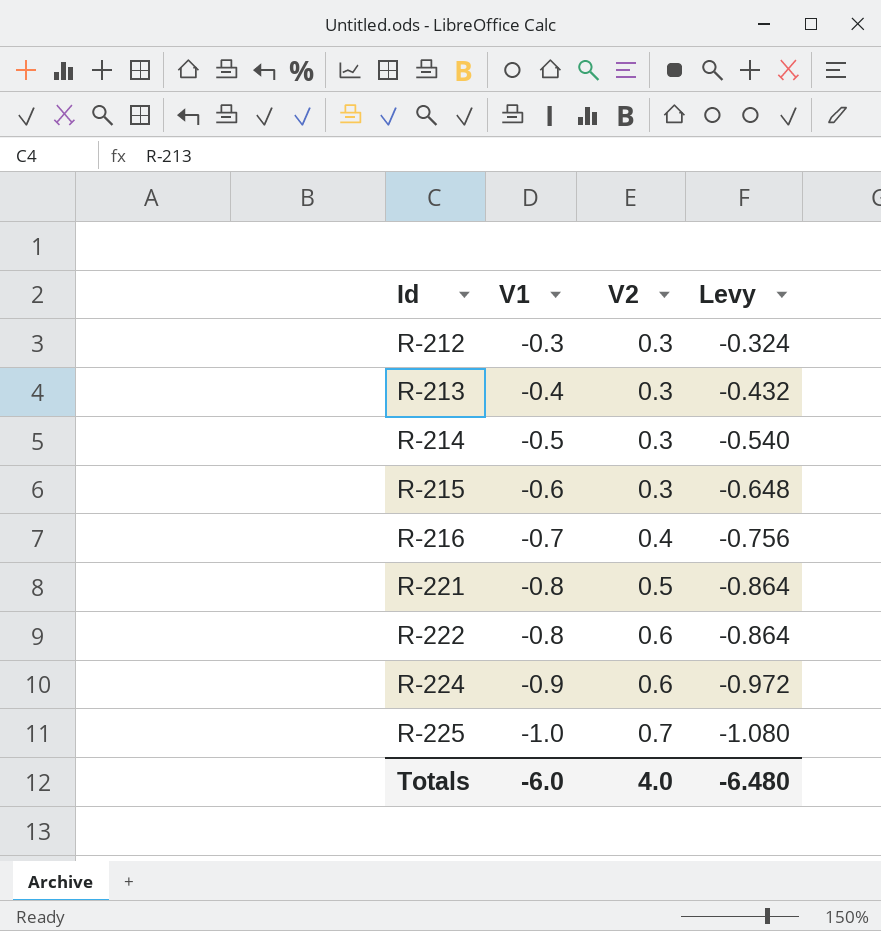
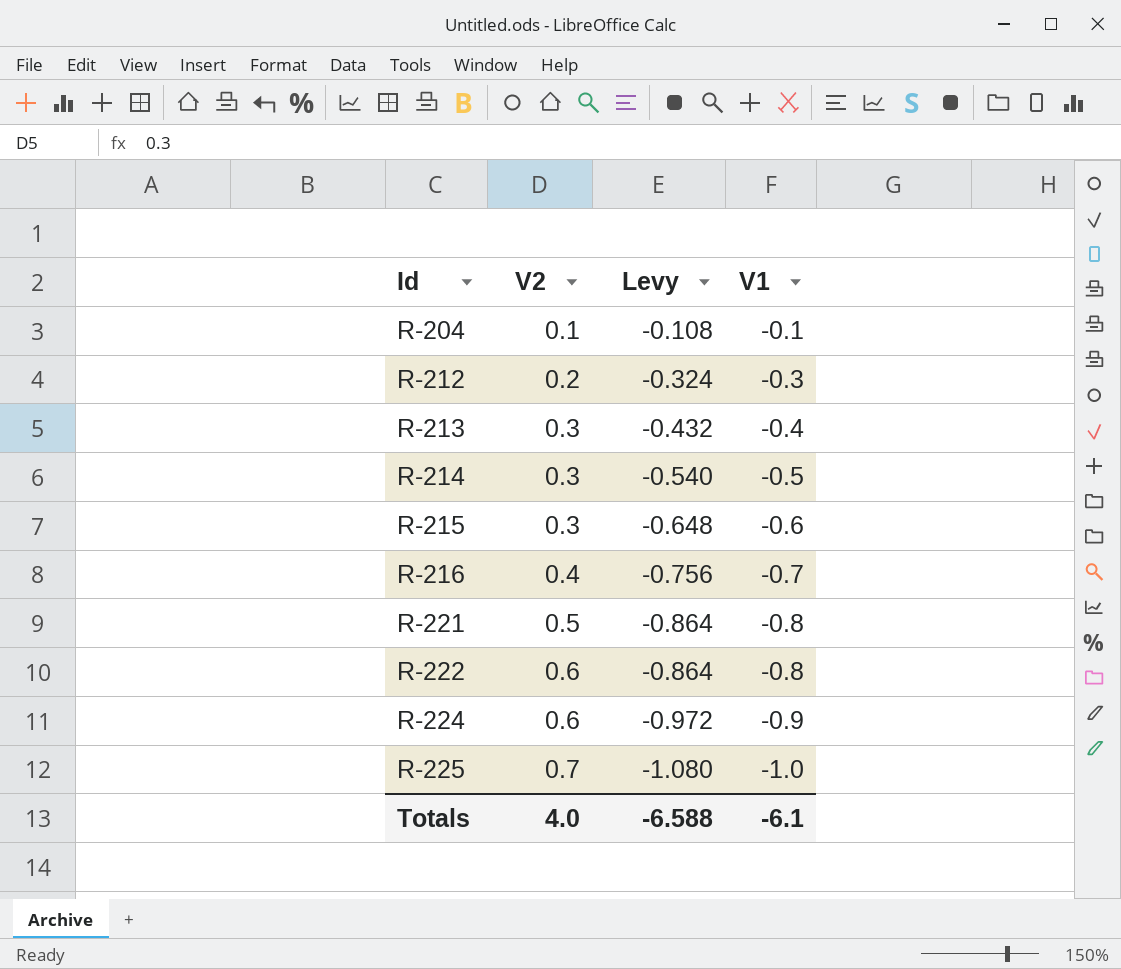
column V1 | position: 2 -> 4
row R-204: none -> 0.1 | -0.108 | -0.1
R-212 | V2: 0.3 -> 0.2
Totals | Levy: -6.480 -> -6.588
Totals | V1: -6.0 -> -6.1

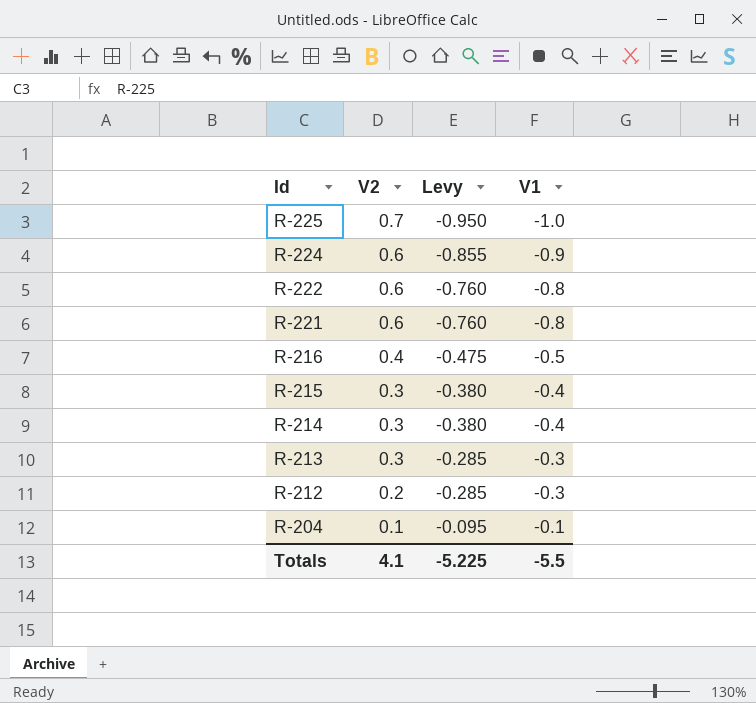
row order: Id ascending -> Id descending
column Levy | formula: [V1] * 1.08 -> [V1] * 0.95
R-221 | V2: 0.5 -> 0.6
R-216 | V1: -0.7 -> -0.5
R-215 | V1: -0.6 -> -0.4
R-214 | V1: -0.5 -> -0.4
R-213 | V1: -0.4 -> -0.3
Totals | V2: 4.0 -> 4.1
Totals | Levy: -6.588 -> -5.225
Totals | V1: -6.1 -> -5.5

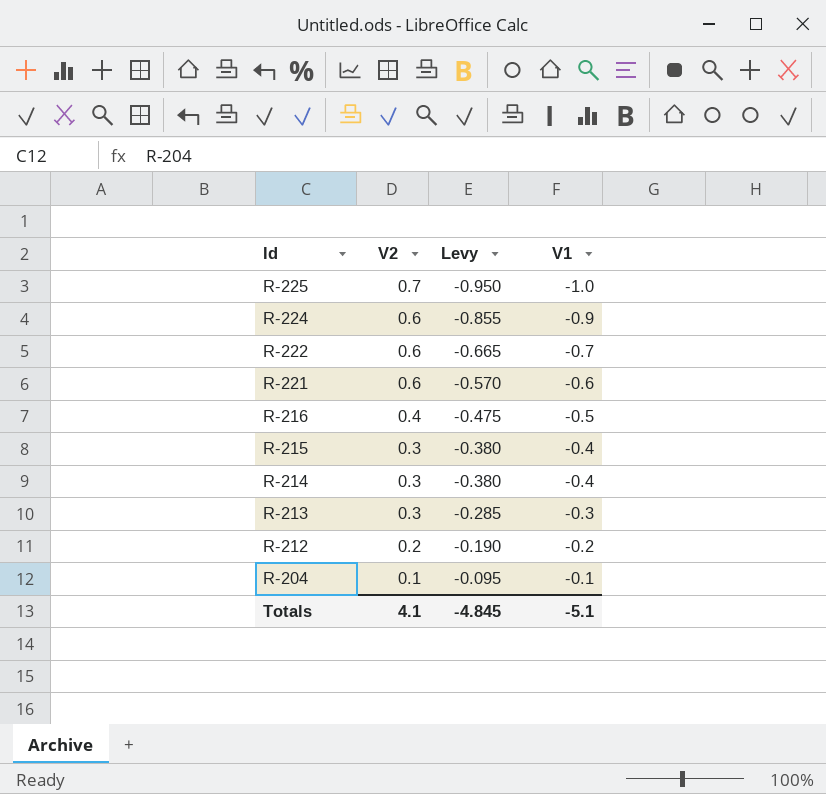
R-222 | Levy: -0.760 -> -0.665
R-222 | V1: -0.8 -> -0.7
R-221 | Levy: -0.760 -> -0.570
R-221 | V1: -0.8 -> -0.6
R-212 | Levy: -0.285 -> -0.190
R-212 | V1: -0.3 -> -0.2
Totals | Levy: -5.225 -> -4.845
Totals | V1: -5.5 -> -5.1

